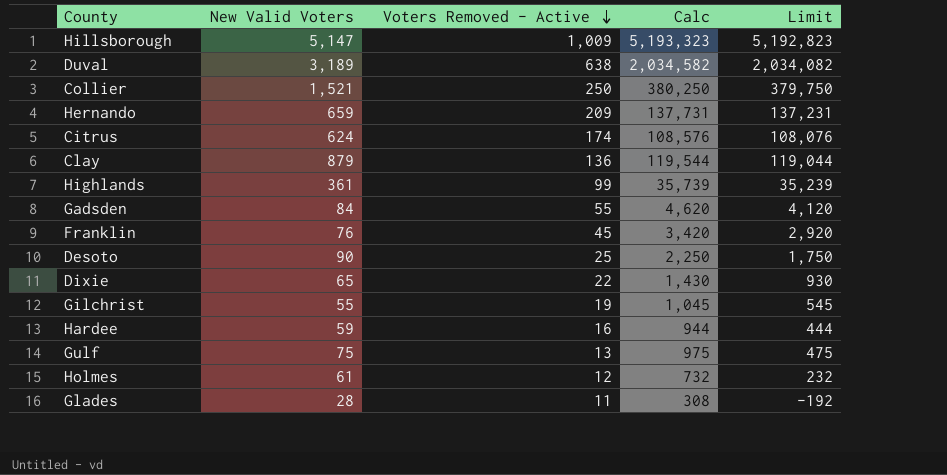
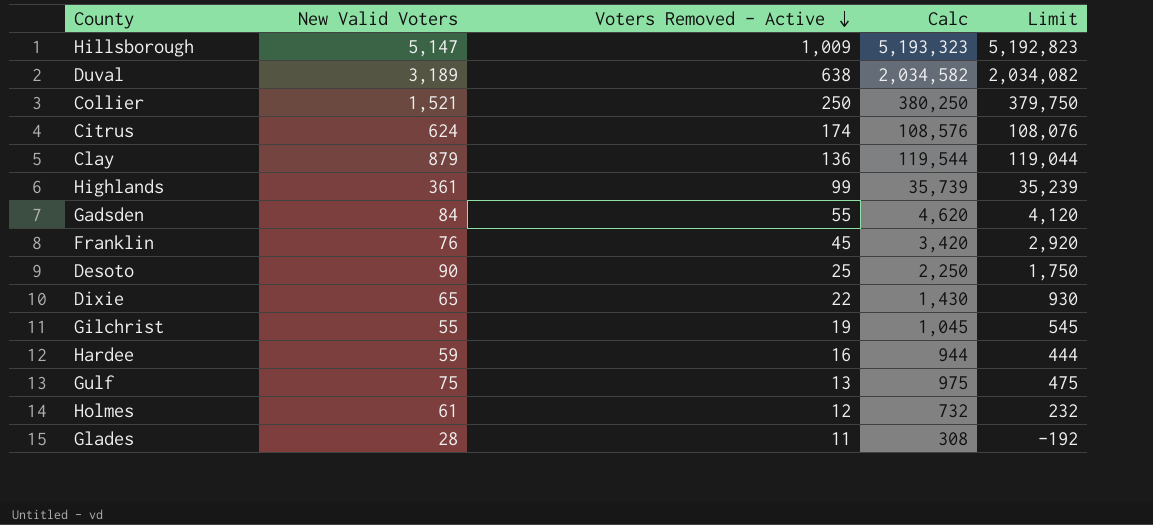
row Hernando: 659 | 209 | 137,731 | 137,231 -> none

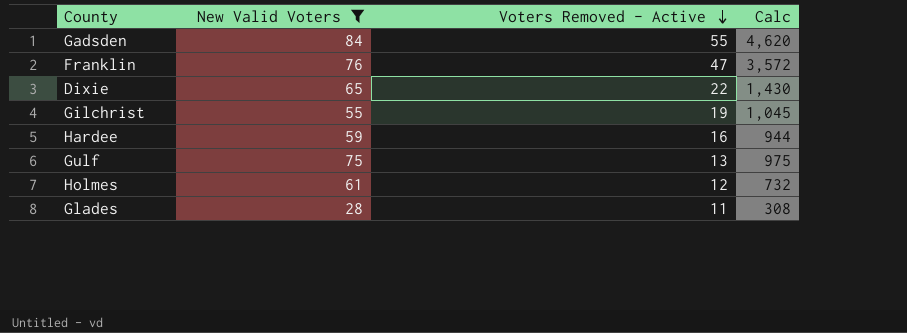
filter: none -> New Valid Voters <= 84
column Limit | formula: [Calc] - 500 -> none
Franklin | Voters Removed - Active: 45 -> 47
Franklin | Calc: 3,420 -> 3,572

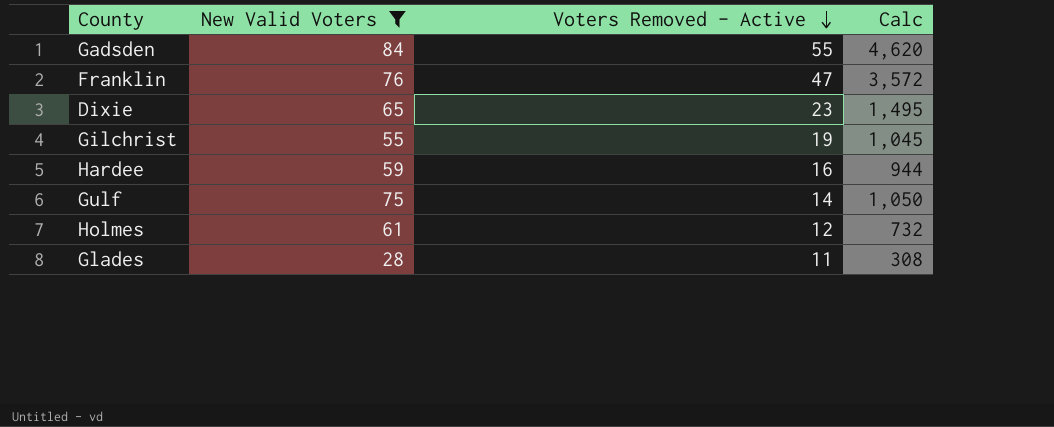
Dixie | Voters Removed - Active: 22 -> 23
Dixie | Calc: 1,430 -> 1,495
Gulf | Voters Removed - Active: 13 -> 14
Gulf | Calc: 975 -> 1,050

